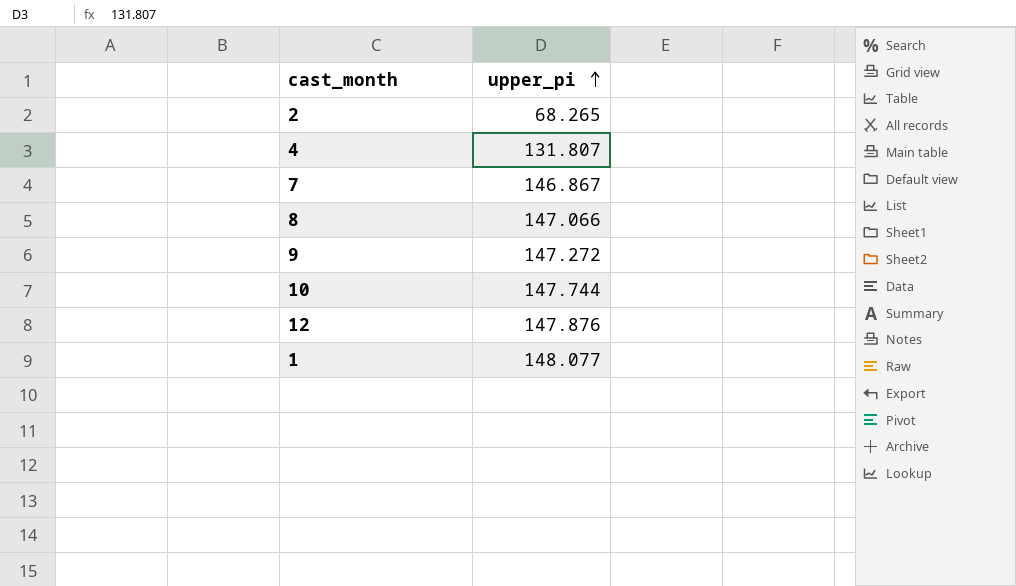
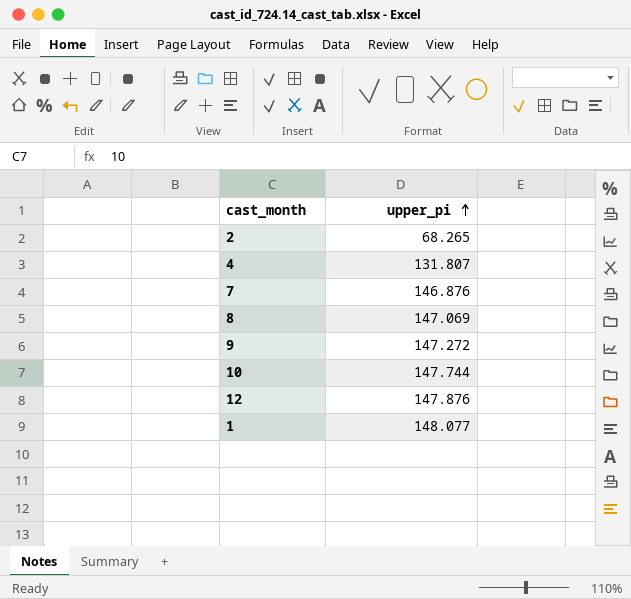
7 | upper_pi: 146.867 -> 146.876
8 | upper_pi: 147.066 -> 147.069

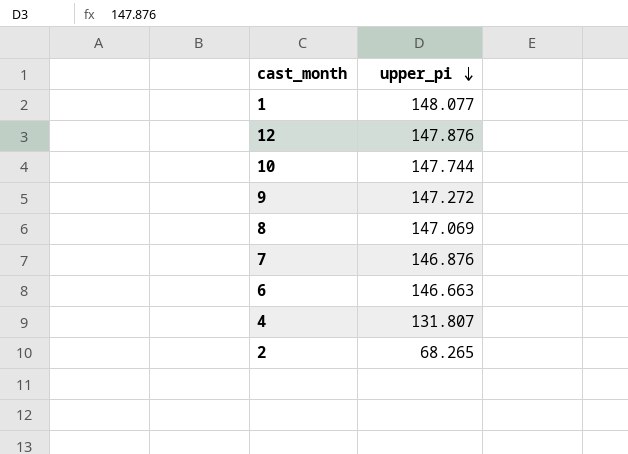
row order: upper_pi ascending -> upper_pi descending
row 6: none -> 146.663

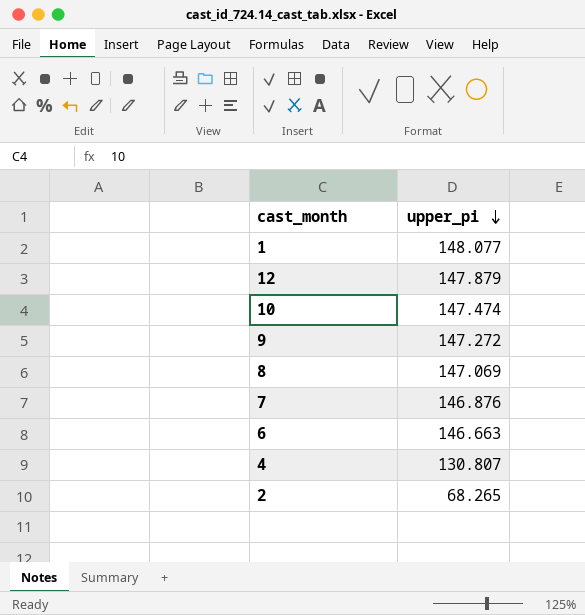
12 | upper_pi: 147.876 -> 147.879
10 | upper_pi: 147.744 -> 147.474
4 | upper_pi: 131.807 -> 130.807

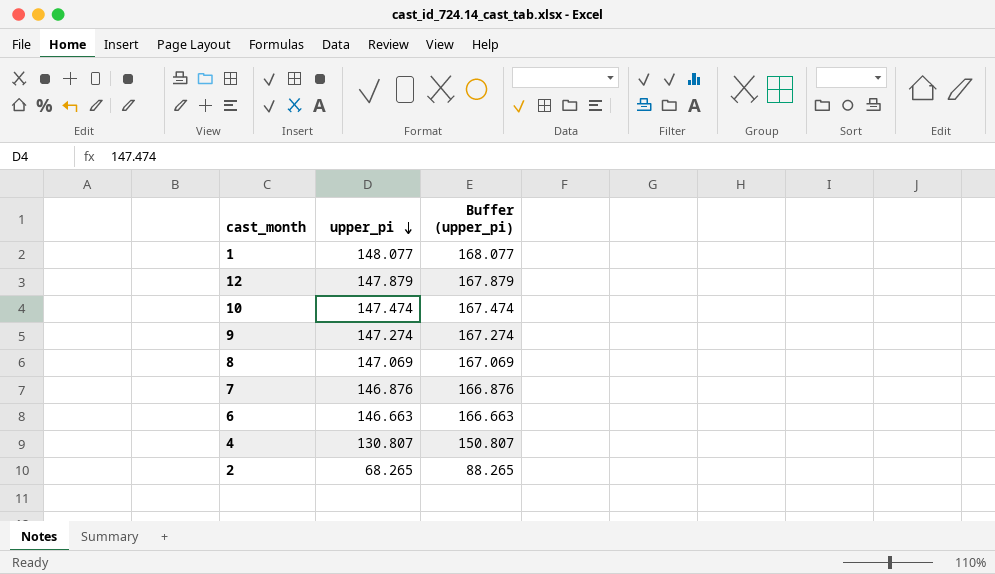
column Buffer (upper_pi) | formula: none -> [upper_pi] + 20
9 | upper_pi: 147.272 -> 147.274

